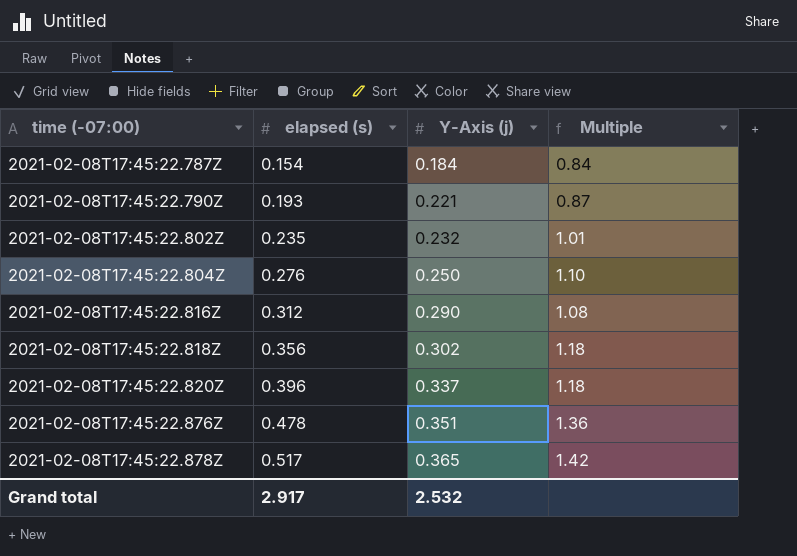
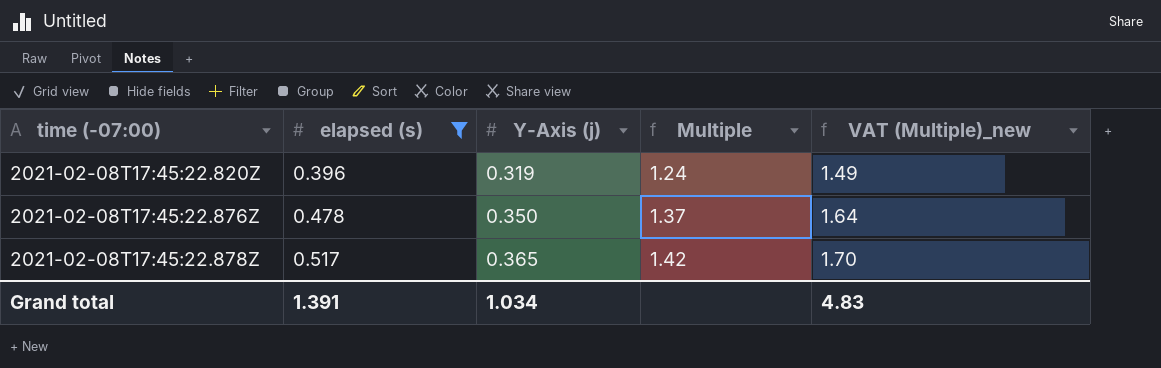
filter: none -> elapsed (s) >= 0.396
column VAT (Multiple)_new | formula: none -> [Multiple] * 1.2
2021-02-08T17:45:22.820Z | Y-Axis (j): 0.337 -> 0.319
2021-02-08T17:45:22.820Z | Multiple: 1.18 -> 1.24
2021-02-08T17:45:22.876Z | Y-Axis (j): 0.351 -> 0.350
2021-02-08T17:45:22.876Z | Multiple: 1.36 -> 1.37
Grand total | elapsed (s): 2.917 -> 1.391
Grand total | Y-Axis (j): 2.532 -> 1.034

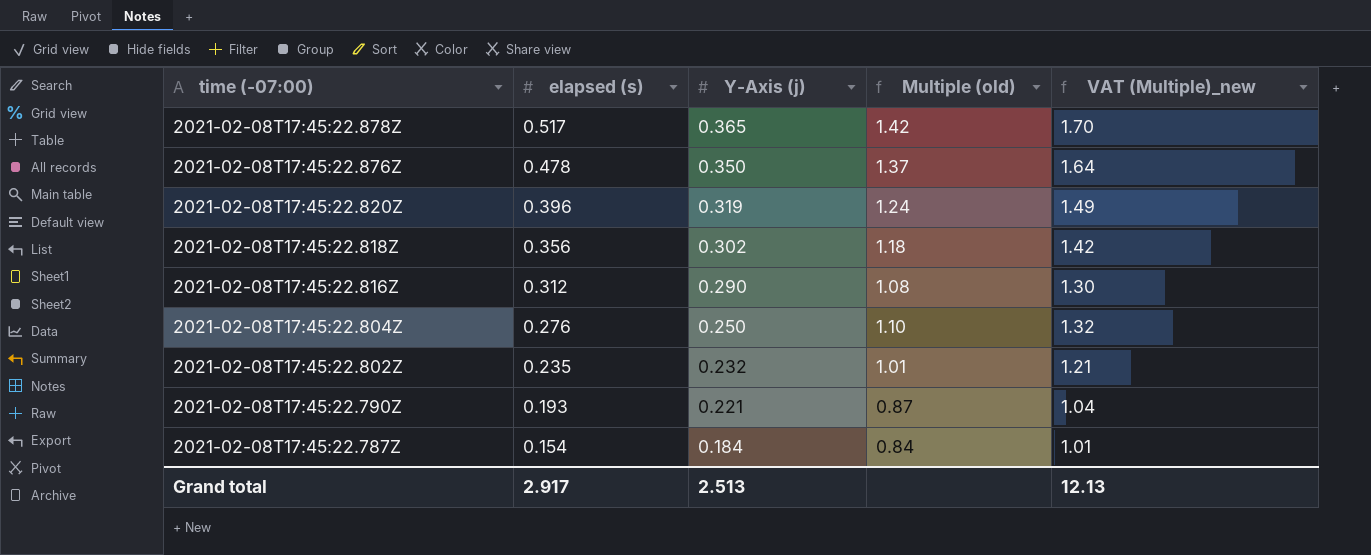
filter: elapsed (s) >= 0.396 -> none
row order: time (-07:00) ascending -> time (-07:00) descending
column name: Multiple -> Multiple (old)
Grand total | elapsed (s): 1.391 -> 2.917
Grand total | Y-Axis (j): 1.034 -> 2.513
Grand total | VAT (Multiple)_new: 4.83 -> 12.13

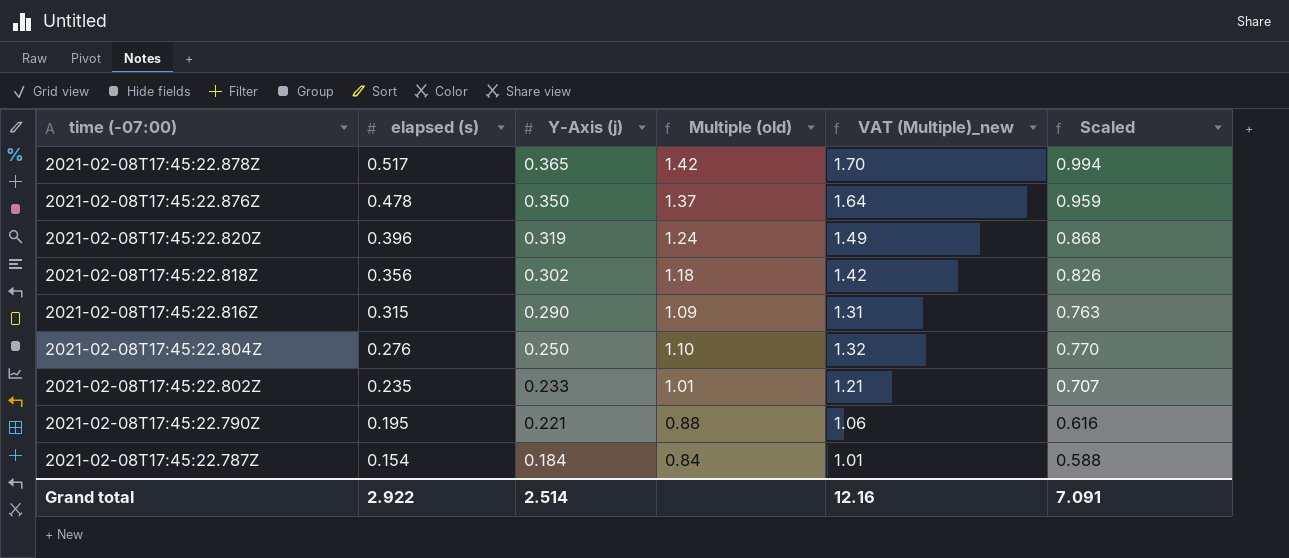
column Scaled | formula: none -> [Multiple (old)] * 0.7
2021-02-08T17:45:22.816Z | elapsed (s): 0.312 -> 0.315
2021-02-08T17:45:22.816Z | Multiple (old): 1.08 -> 1.09
2021-02-08T17:45:22.816Z | VAT (Multiple)_new: 1.30 -> 1.31
2021-02-08T17:45:22.802Z | Y-Axis (j): 0.232 -> 0.233
2021-02-08T17:45:22.790Z | elapsed (s): 0.193 -> 0.195
2021-02-08T17:45:22.790Z | Multiple (old): 0.87 -> 0.88
2021-02-08T17:45:22.790Z | VAT (Multiple)_new: 1.04 -> 1.06
Grand total | elapsed (s): 2.917 -> 2.922
Grand total | Y-Axis (j): 2.513 -> 2.514
Grand total | VAT (Multiple)_new: 12.13 -> 12.16

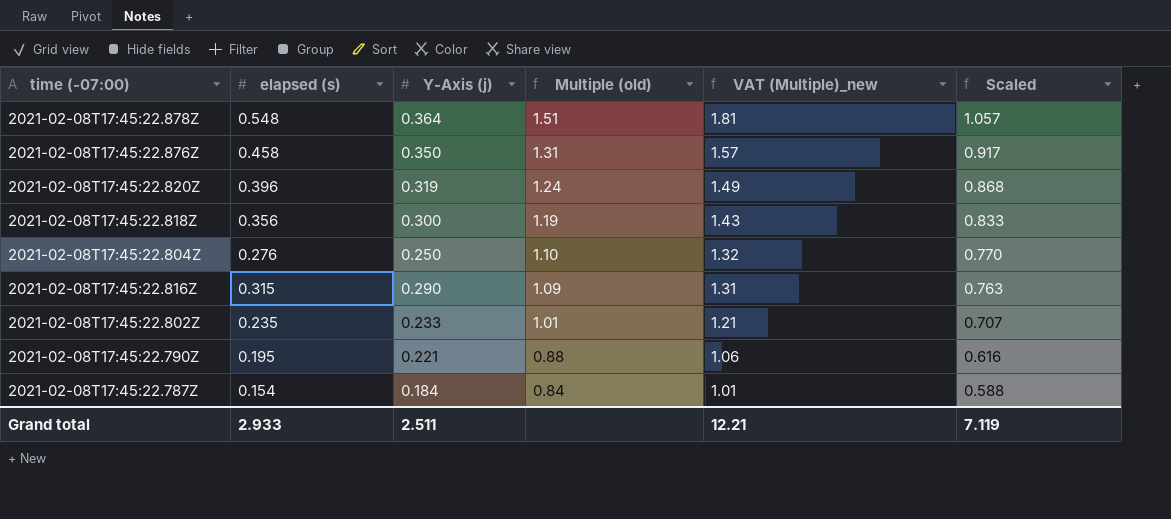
row order: time (-07:00) descending -> Multiple (old) descending
2021-02-08T17:45:22.878Z | elapsed (s): 0.517 -> 0.548
2021-02-08T17:45:22.878Z | Y-Axis (j): 0.365 -> 0.364
2021-02-08T17:45:22.878Z | Multiple (old): 1.42 -> 1.51
2021-02-08T17:45:22.878Z | VAT (Multiple)_new: 1.70 -> 1.81
2021-02-08T17:45:22.878Z | Scaled: 0.994 -> 1.057
2021-02-08T17:45:22.876Z | elapsed (s): 0.478 -> 0.458
2021-02-08T17:45:22.876Z | Multiple (old): 1.37 -> 1.31
2021-02-08T17:45:22.876Z | VAT (Multiple)_new: 1.64 -> 1.57
2021-02-08T17:45:22.876Z | Scaled: 0.959 -> 0.917
2021-02-08T17:45:22.818Z | Y-Axis (j): 0.302 -> 0.300
2021-02-08T17:45:22.818Z | Multiple (old): 1.18 -> 1.19
2021-02-08T17:45:22.818Z | VAT (Multiple)_new: 1.42 -> 1.43
2021-02-08T17:45:22.818Z | Scaled: 0.826 -> 0.833
Grand total | elapsed (s): 2.922 -> 2.933
Grand total | Y-Axis (j): 2.514 -> 2.511
Grand total | VAT (Multiple)_new: 12.16 -> 12.21
Grand total | Scaled: 7.091 -> 7.119

